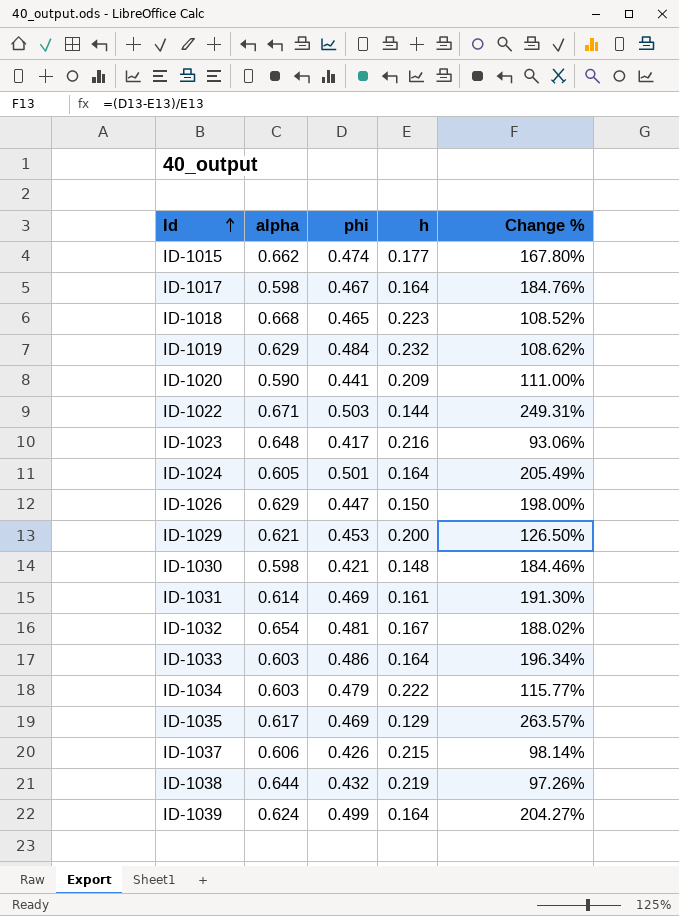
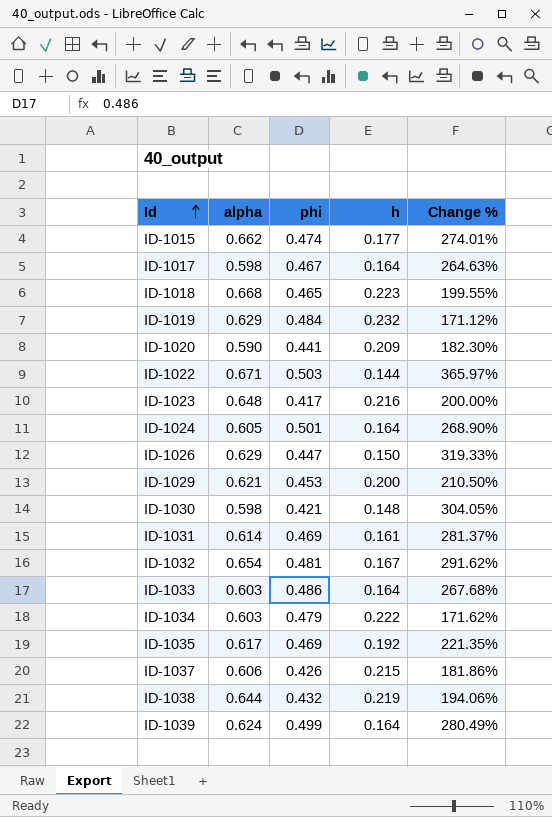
column Change % | formula: ([phi] - [h]) / [h] -> ([alpha] - [h]) / [h]
ID-1035 | h: 0.129 -> 0.192

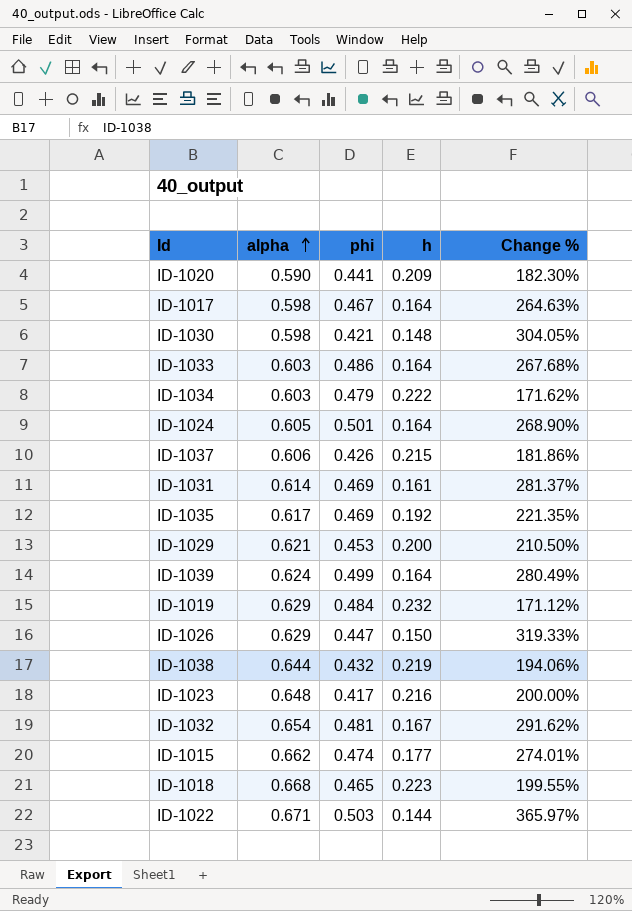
row order: Id ascending -> alpha ascending

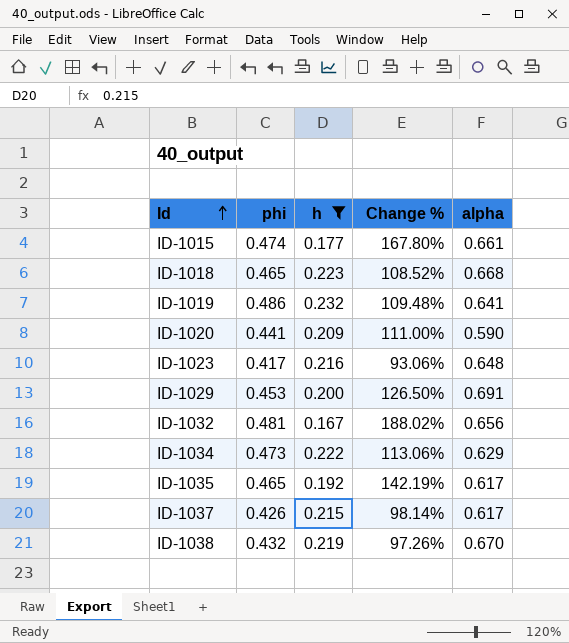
filter: none -> h >= 0.167
row order: alpha ascending -> Id ascending
column Change % | formula: ([alpha] - [h]) / [h] -> ([phi] - [h]) / [h]
column alpha | position: 2 -> 5
ID-1015 | alpha: 0.662 -> 0.661
ID-1019 | phi: 0.484 -> 0.486
ID-1019 | alpha: 0.629 -> 0.641
ID-1029 | alpha: 0.621 -> 0.691
ID-1032 | alpha: 0.654 -> 0.656
ID-1034 | phi: 0.479 -> 0.473
ID-1034 | alpha: 0.603 -> 0.629
ID-1035 | phi: 0.469 -> 0.465
ID-1037 | alpha: 0.606 -> 0.617
ID-1038 | alpha: 0.644 -> 0.670

